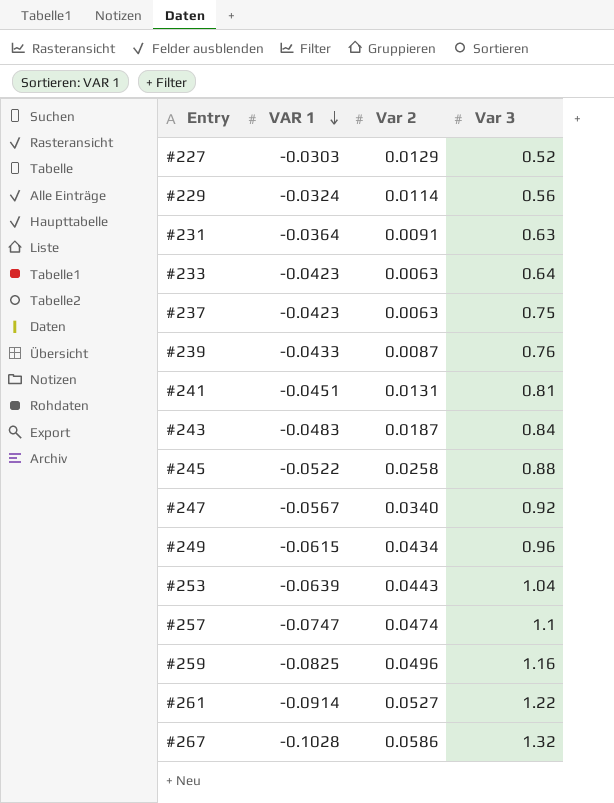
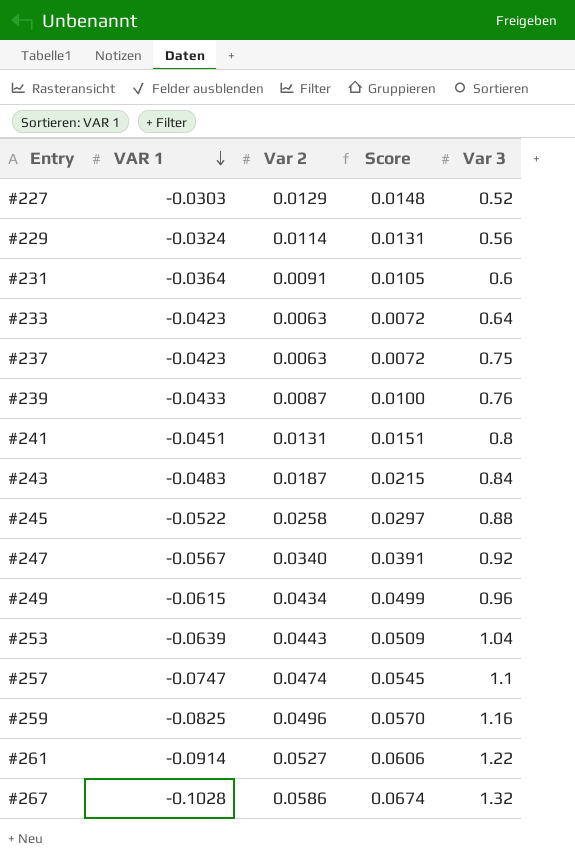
column Score | formula: none -> [Var 2] * 1.15
#231 | Var 3: 0.63 -> 0.6
#241 | Var 3: 0.81 -> 0.8

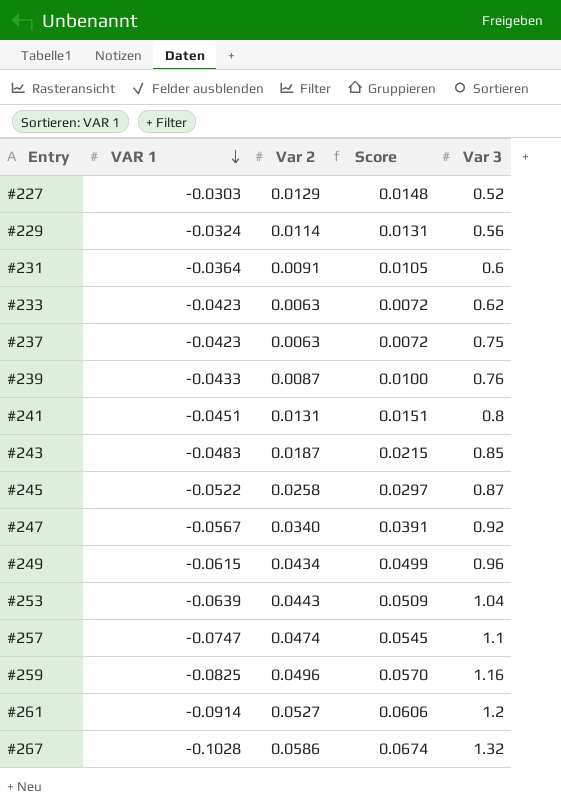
#233 | Var 3: 0.64 -> 0.62
#243 | Var 3: 0.84 -> 0.85
#245 | Var 3: 0.88 -> 0.87
#261 | Var 3: 1.22 -> 1.2

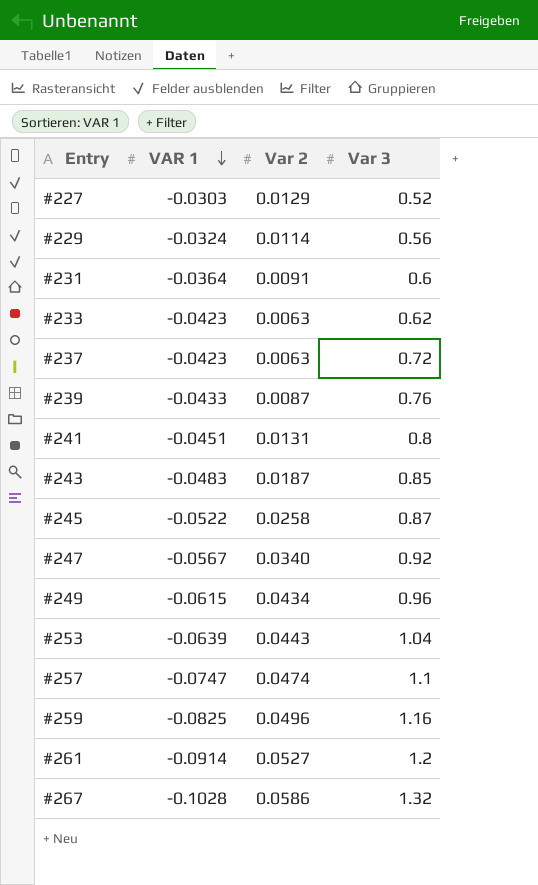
column Score | formula: [Var 2] * 1.15 -> none
#237 | Var 3: 0.75 -> 0.72

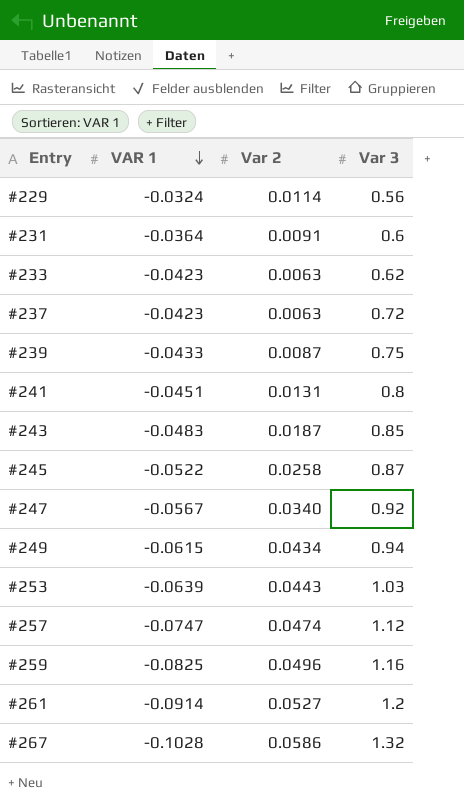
row #227: -0.0303 | 0.0129 | 0.52 -> none
#239 | Var 3: 0.76 -> 0.75
#249 | Var 3: 0.96 -> 0.94
#253 | Var 3: 1.04 -> 1.03
#257 | Var 3: 1.1 -> 1.12

